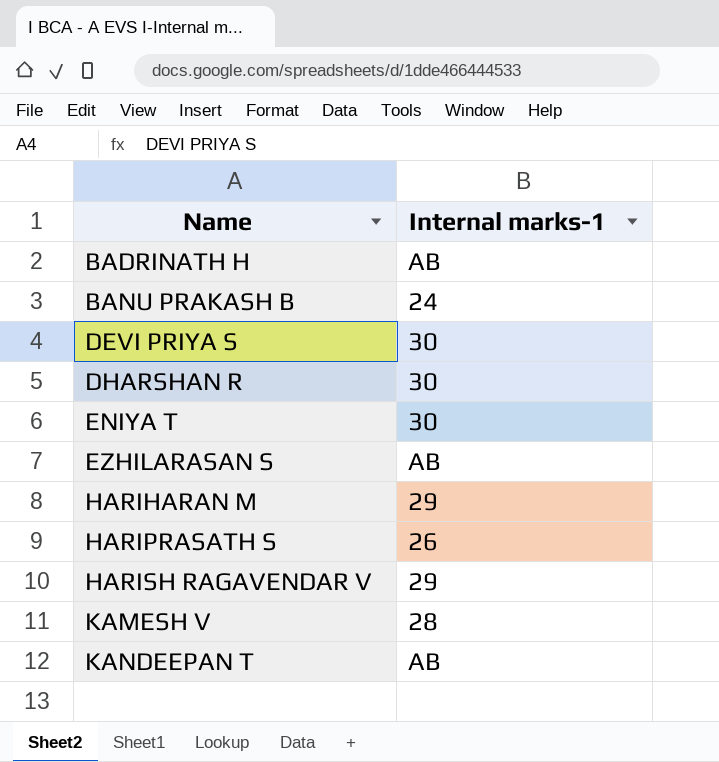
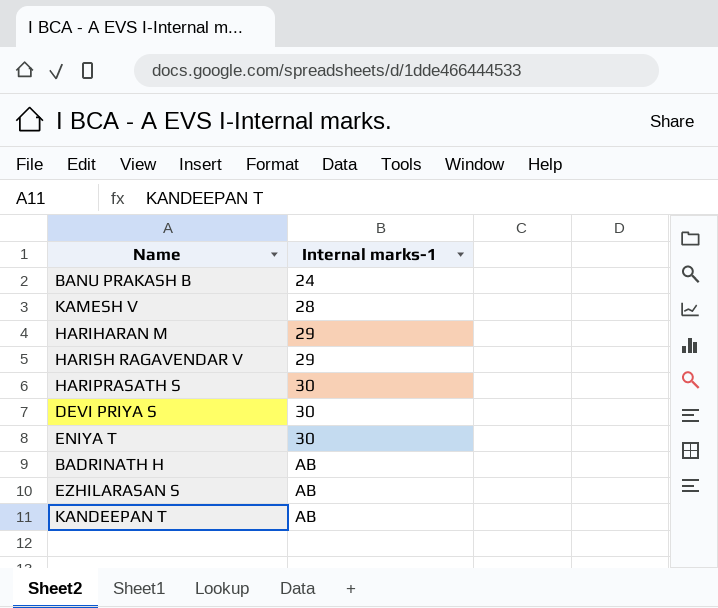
row order: Name ascending -> Internal marks-1 ascending
row DHARSHAN R: 30 -> none
HARIPRASATH S | Internal marks-1: 26 -> 30

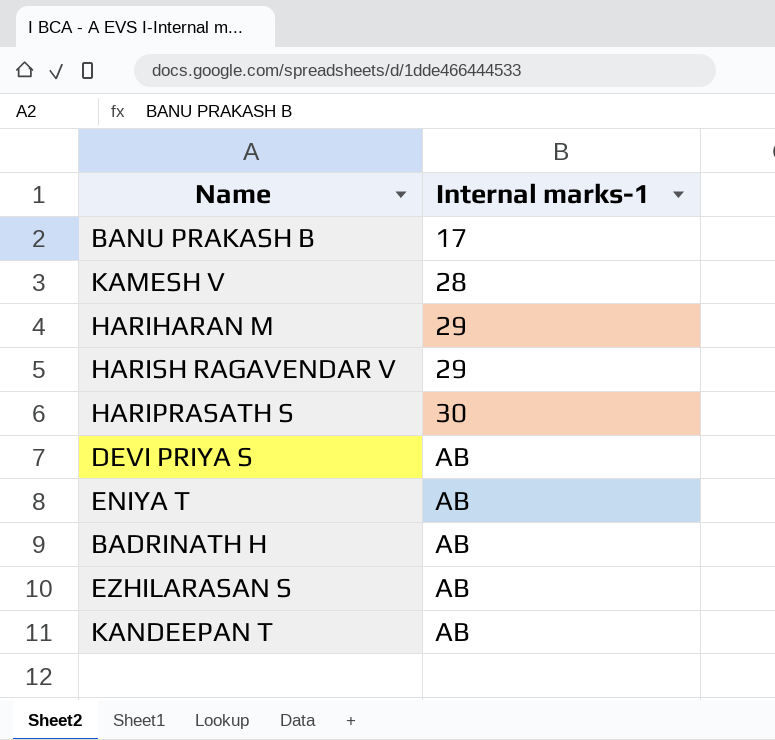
BANU PRAKASH B | Internal marks-1: 24 -> 17
DEVI PRIYA S | Internal marks-1: 30 -> AB
ENIYA T | Internal marks-1: 30 -> AB

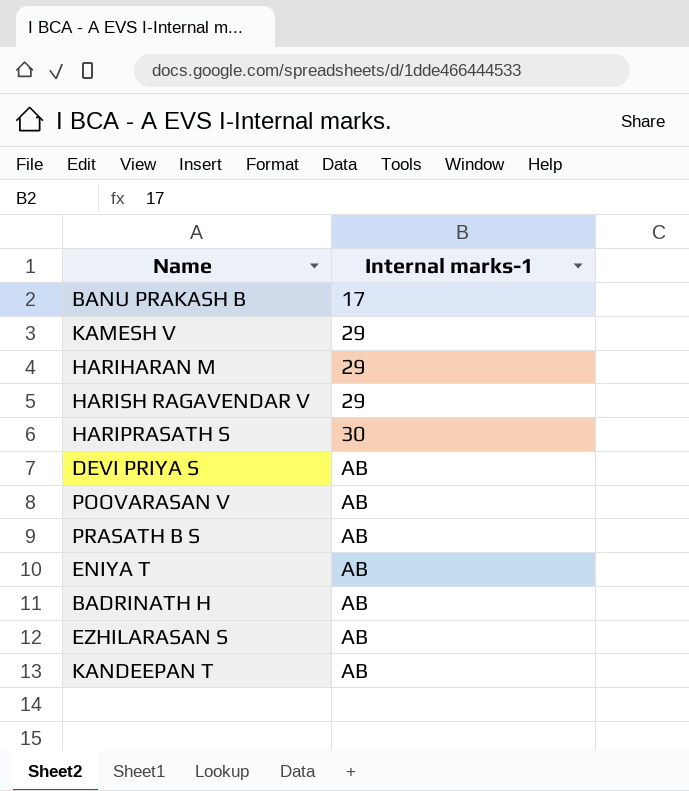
KAMESH V | Internal marks-1: 28 -> 29
row POOVARASAN V: none -> AB
row PRASATH B S: none -> AB

